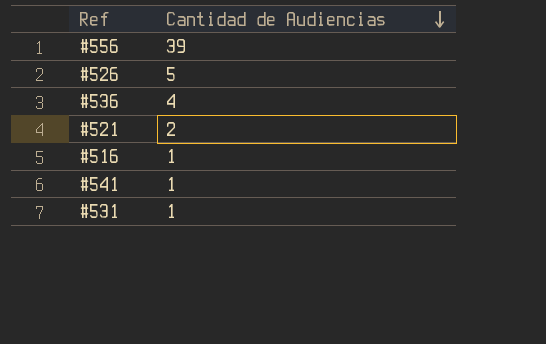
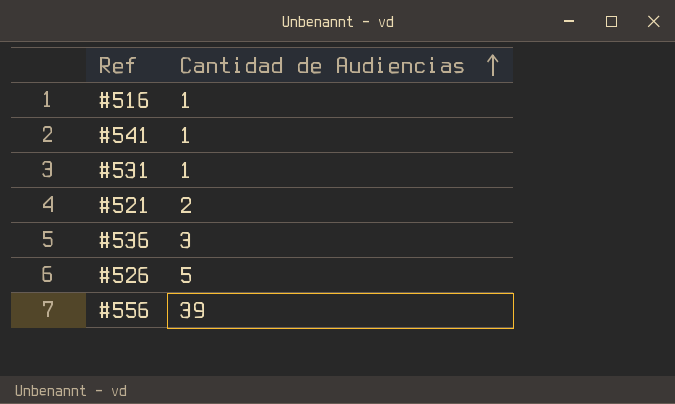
row order: Cantidad de Audiencias descending -> Cantidad de Audiencias ascending
#536 | Cantidad de Audiencias: 4 -> 3

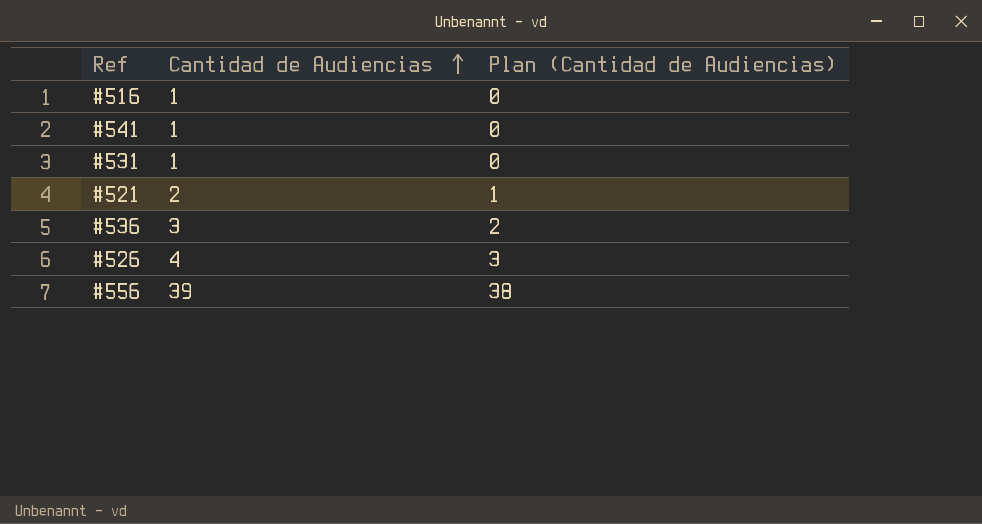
column Plan (Cantidad de Audiencias) | formula: none -> [Cantidad de Audiencias] - 1
#526 | Cantidad de Audiencias: 5 -> 4

